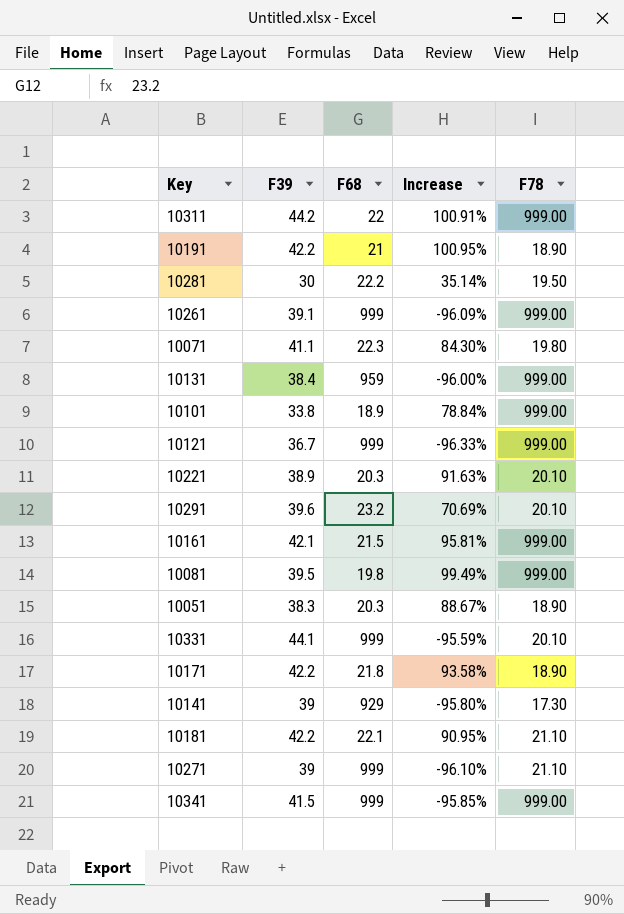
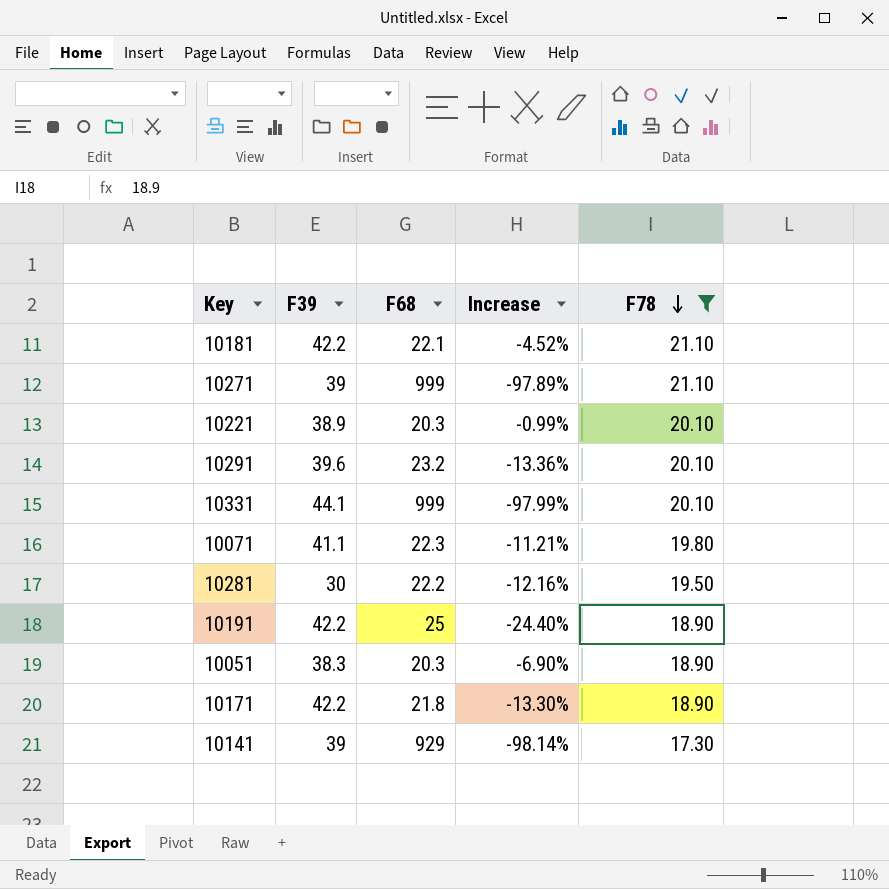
filter: none -> F78 != 999.00
row order: none -> F78 descending
column Increase | formula: ([F39] - [F68]) / [F68] -> ([F78] - [F68]) / [F68]
10191 | F68: 21 -> 25

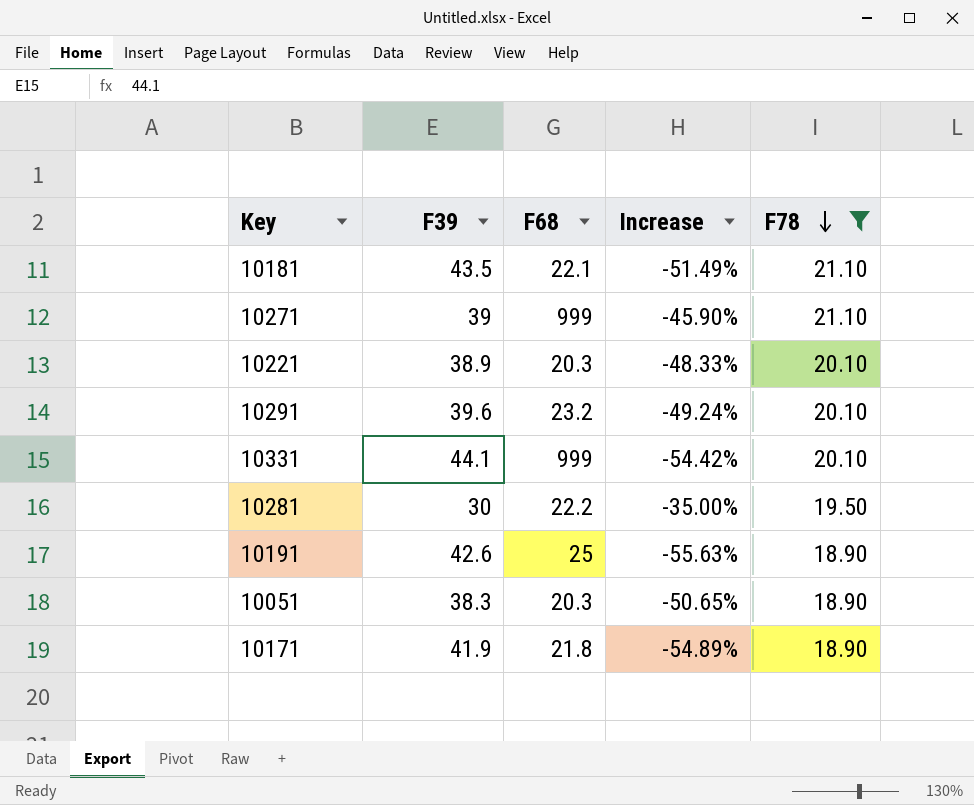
column Increase | formula: ([F78] - [F68]) / [F68] -> ([F78] - [F39]) / [F39]
row 10071: 41.1 | 22.3 | -11.21% | 19.80 -> none
row 10141: 39 | 929 | -98.14% | 17.30 -> none
10181 | F39: 42.2 -> 43.5
10191 | F39: 42.2 -> 42.6
10171 | F39: 42.2 -> 41.9

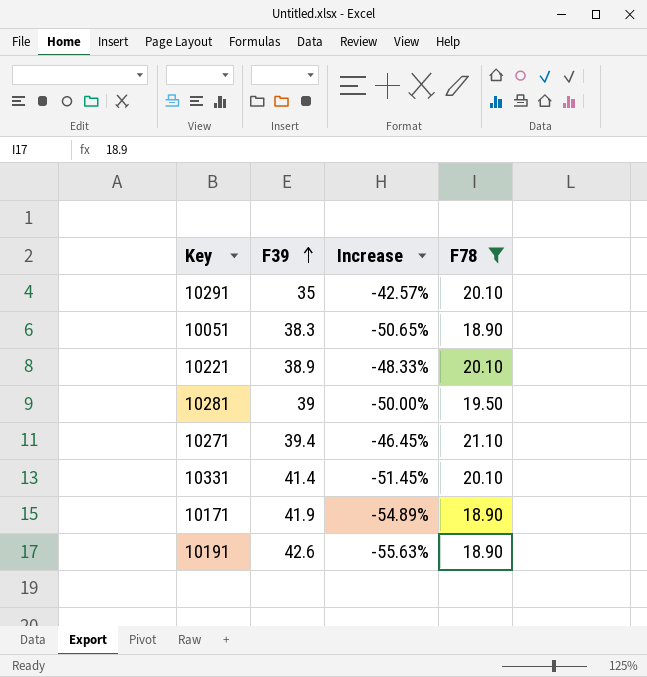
row order: F78 descending -> F39 ascending
column F68 | position: 3 -> none
row 10181: 43.5 | 22.1 | -51.49% | 21.10 -> none
10291 | F39: 39.6 -> 35
10291 | Increase: -49.24% -> -42.57%
10281 | F39: 30 -> 39
10281 | Increase: -35.00% -> -50.00%
10271 | F39: 39 -> 39.4
10271 | Increase: -45.90% -> -46.45%
10331 | F39: 44.1 -> 41.4
10331 | Increase: -54.42% -> -51.45%

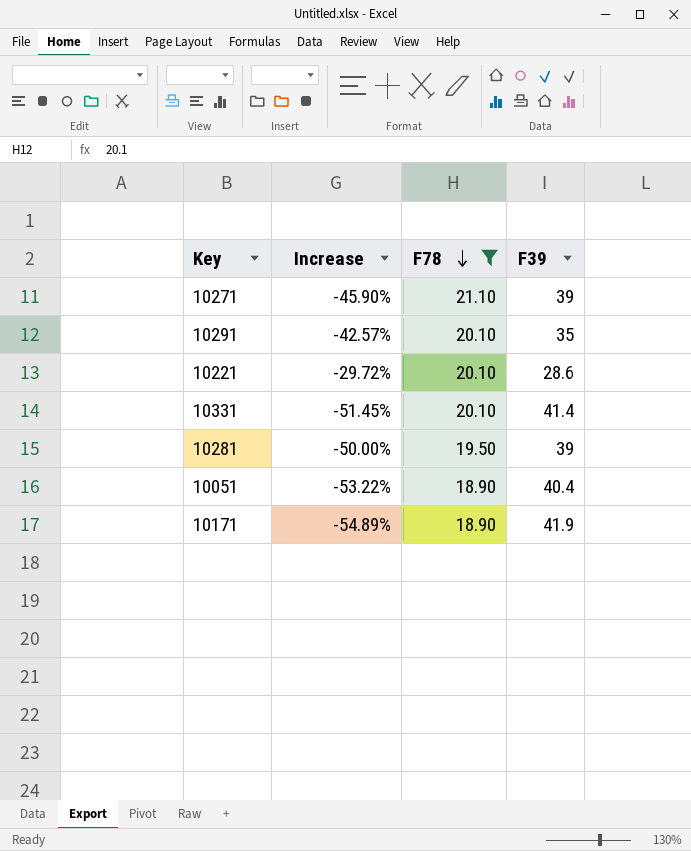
row order: F39 ascending -> F78 descending
column F39 | position: 2 -> 4
row 10191: 42.6 | -55.63% | 18.90 -> none
10271 | Increase: -46.45% -> -45.90%
10271 | F39: 39.4 -> 39
10221 | Increase: -48.33% -> -29.72%
10221 | F39: 38.9 -> 28.6
10051 | Increase: -50.65% -> -53.22%
10051 | F39: 38.3 -> 40.4

